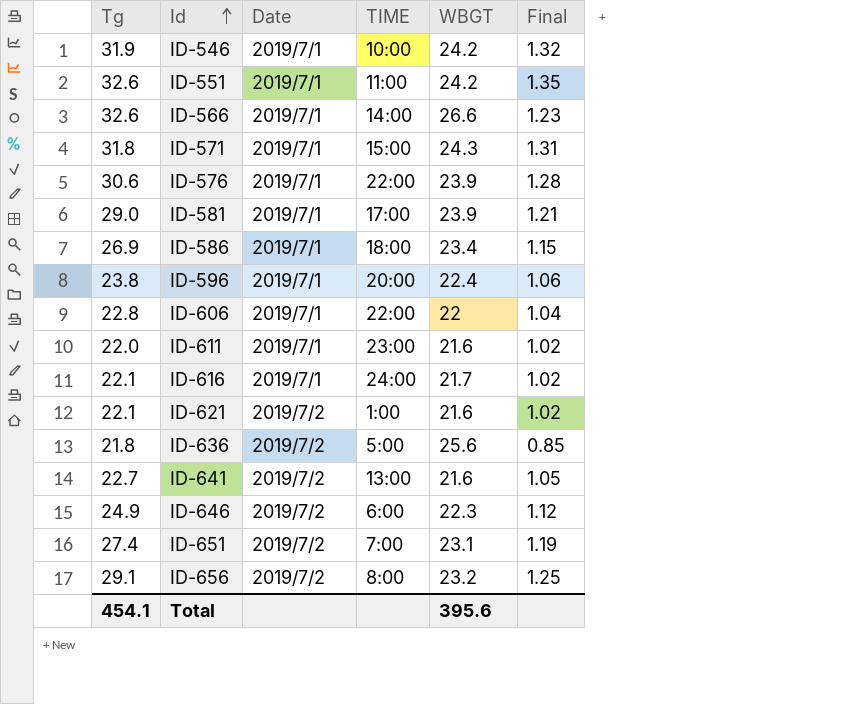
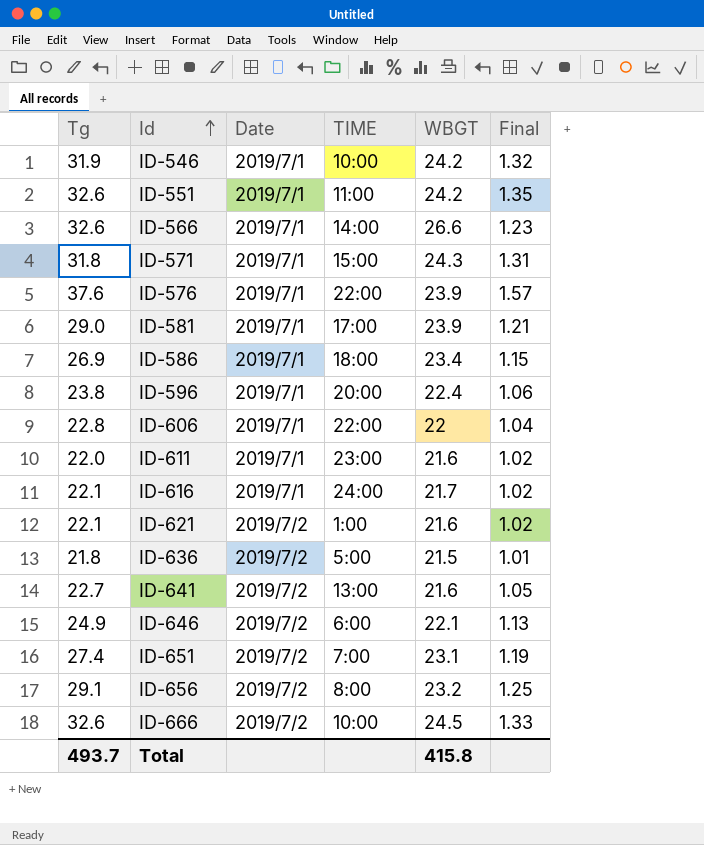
ID-576 | Tg: 30.6 -> 37.6
ID-576 | Final: 1.28 -> 1.57
ID-636 | WBGT: 25.6 -> 21.5
ID-636 | Final: 0.85 -> 1.01
ID-646 | WBGT: 22.3 -> 22.1
ID-646 | Final: 1.12 -> 1.13
row ID-666: none -> 32.6 | 2019/7/2 | 10:00 | 24.5 | 1.33
Total | Tg: 454.1 -> 493.7
Total | WBGT: 395.6 -> 415.8

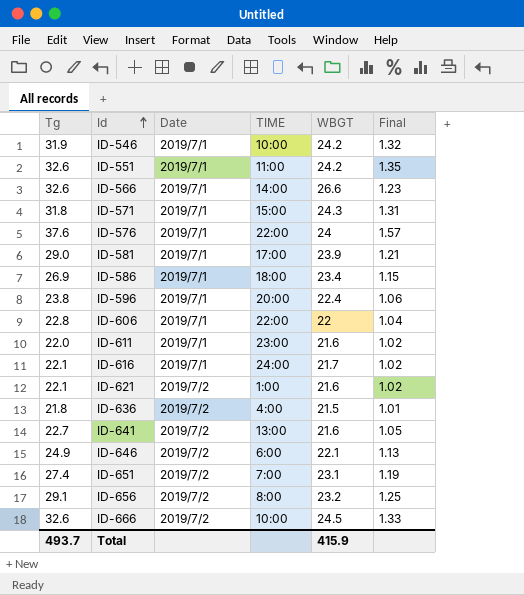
ID-576 | WBGT: 23.9 -> 24
ID-636 | TIME: 5:00 -> 4:00
Total | WBGT: 415.8 -> 415.9

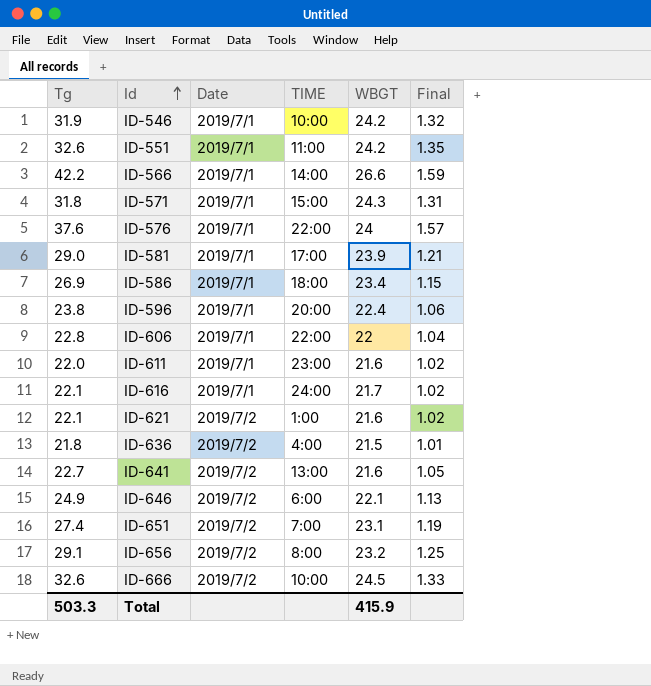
ID-566 | Tg: 32.6 -> 42.2
ID-566 | Final: 1.23 -> 1.59
Total | Tg: 493.7 -> 503.3

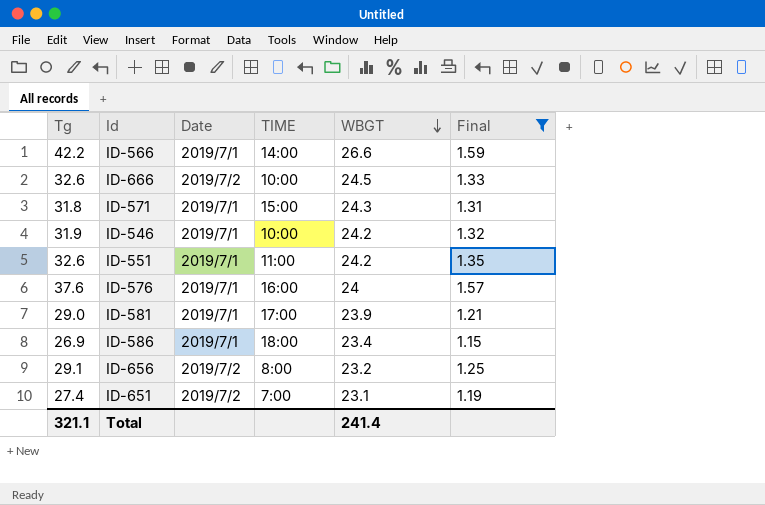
filter: none -> Final >= 1.15
row order: Id ascending -> WBGT descending
ID-576 | TIME: 22:00 -> 16:00
Total | Tg: 503.3 -> 321.1
Total | WBGT: 415.9 -> 241.4

